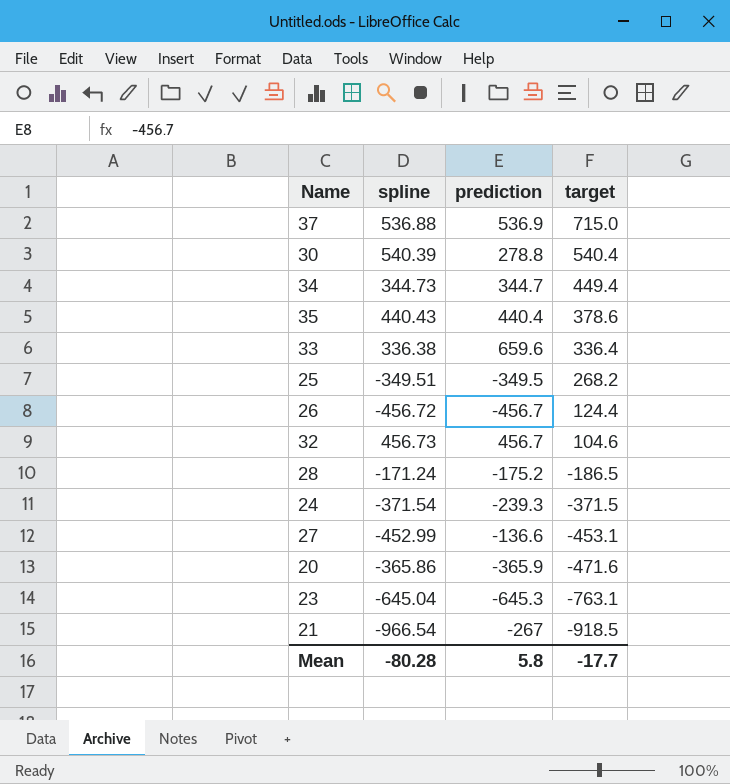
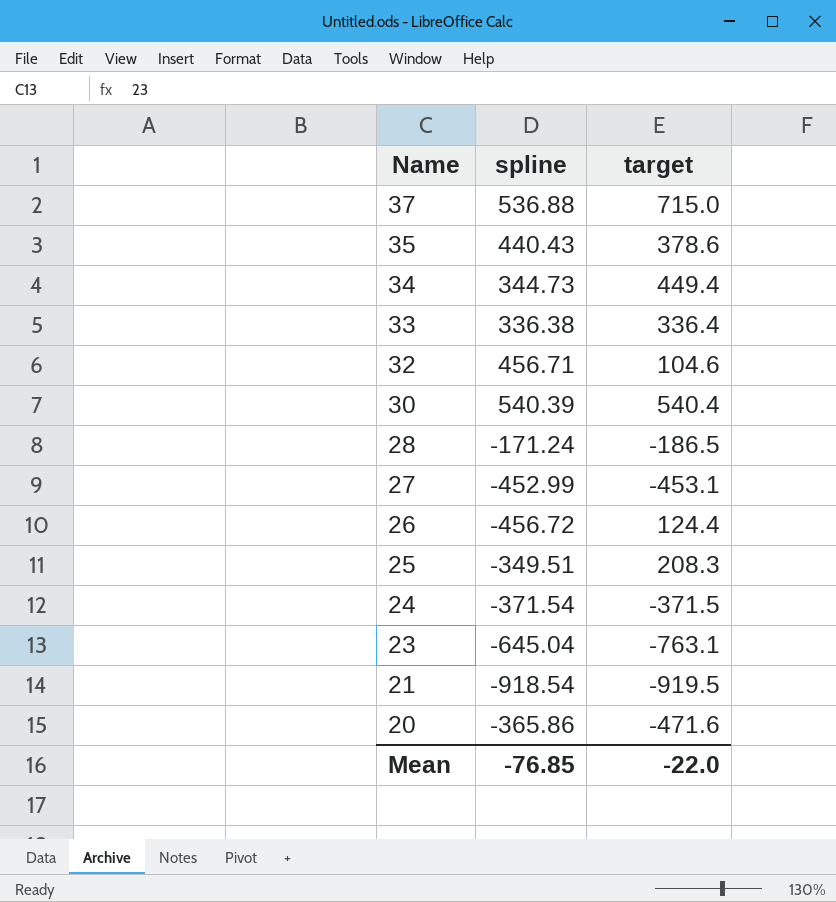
row order: target descending -> Name descending
column prediction | position: 3 -> none
32 | spline: 456.73 -> 456.71
25 | target: 268.2 -> 208.3
21 | spline: -966.54 -> -918.54
21 | target: -918.5 -> -919.5
Mean | spline: -80.28 -> -76.85
Mean | target: -17.7 -> -22.0

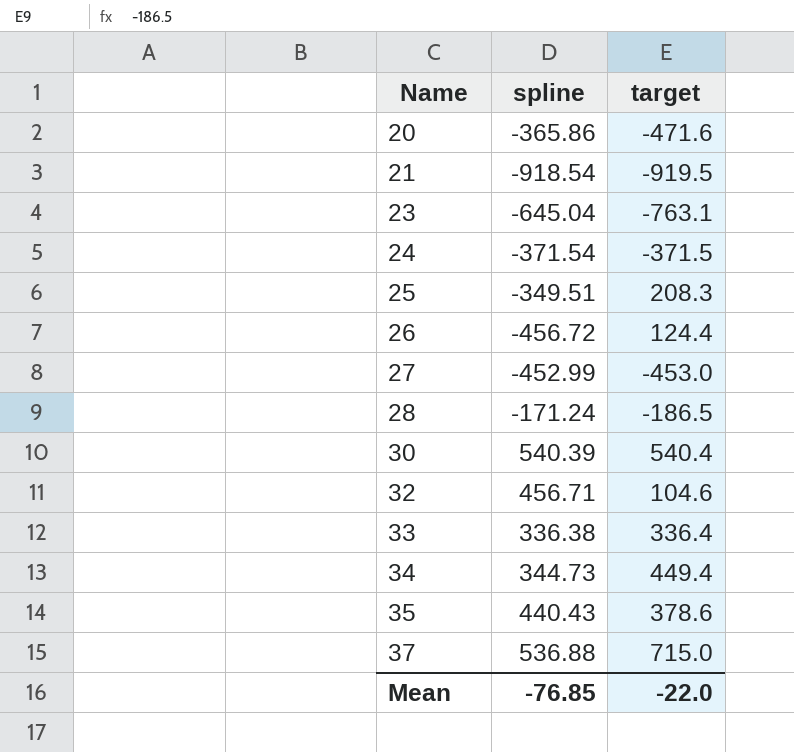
row order: Name descending -> Name ascending
27 | target: -453.1 -> -453.0

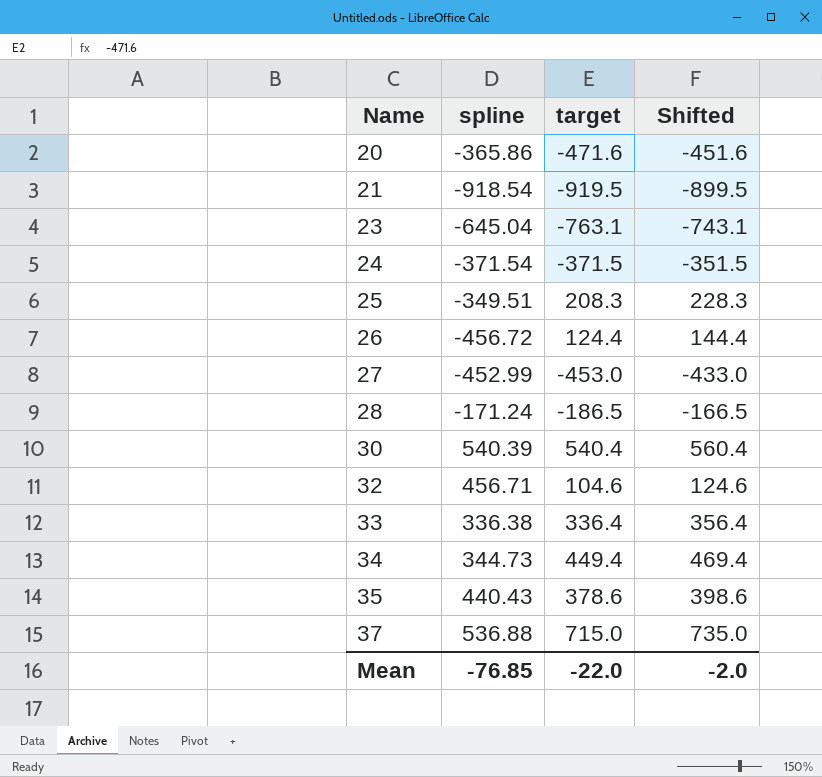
column Shifted | formula: none -> [target] + 20

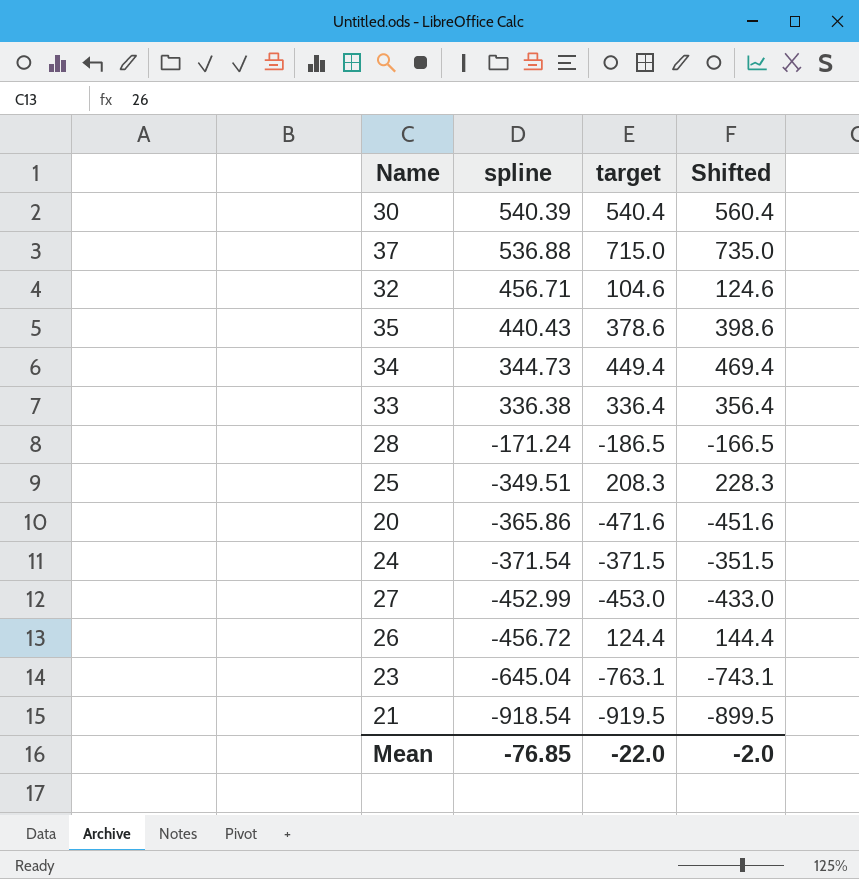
row order: Name ascending -> spline descending

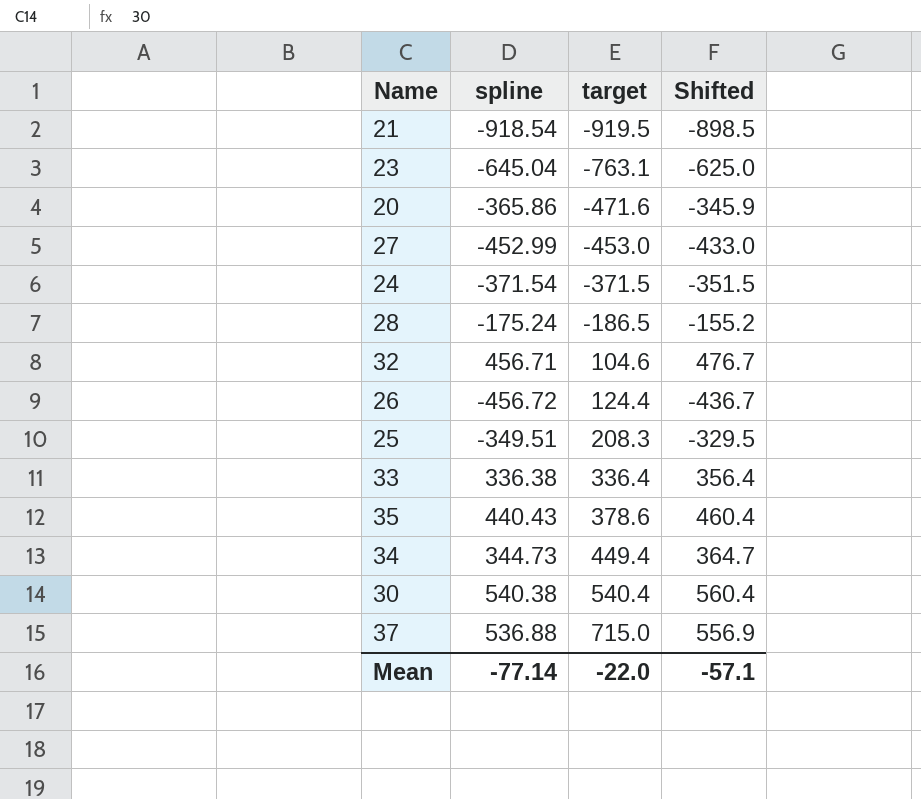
row order: spline descending -> target ascending
column Shifted | formula: [target] + 20 -> [spline] + 20
28 | spline: -171.24 -> -175.24
30 | spline: 540.39 -> 540.38
Mean | spline: -76.85 -> -77.14
Mean | Shifted: -2.0 -> -57.1

